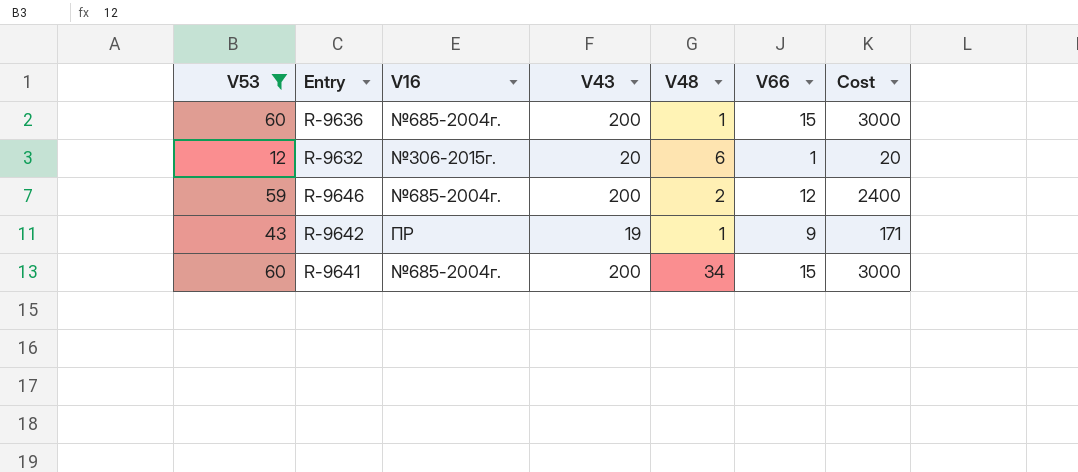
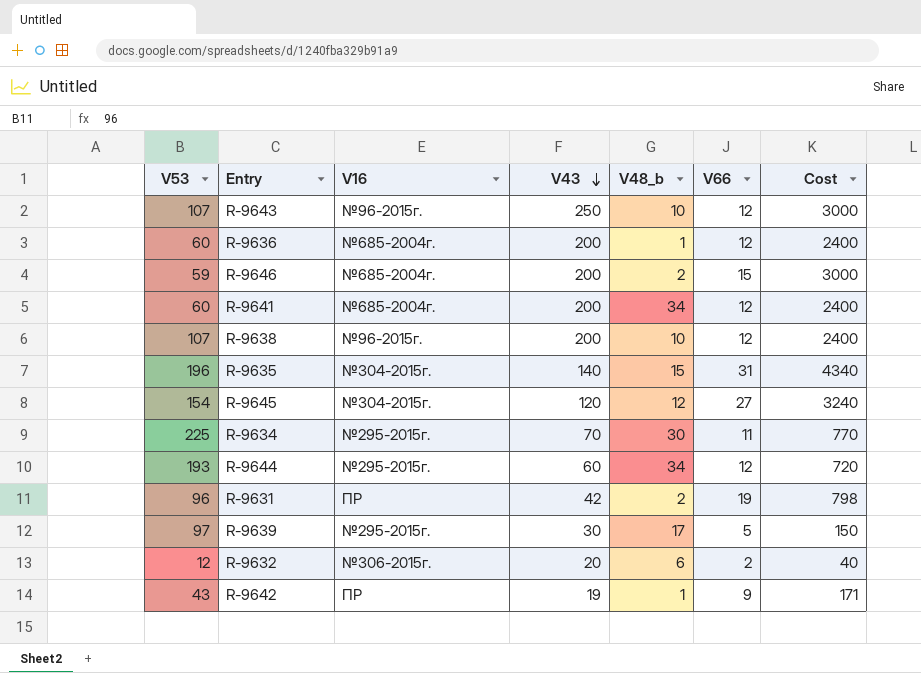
filter: V53 <= 60 -> none
row order: none -> V43 descending
column name: V48 -> V48_b
R-9636 | V66: 15 -> 12
R-9636 | Cost: 3000 -> 2400
R-9646 | V66: 12 -> 15
R-9646 | Cost: 2400 -> 3000
R-9641 | V66: 15 -> 12
R-9641 | Cost: 3000 -> 2400
R-9632 | V66: 1 -> 2
R-9632 | Cost: 20 -> 40

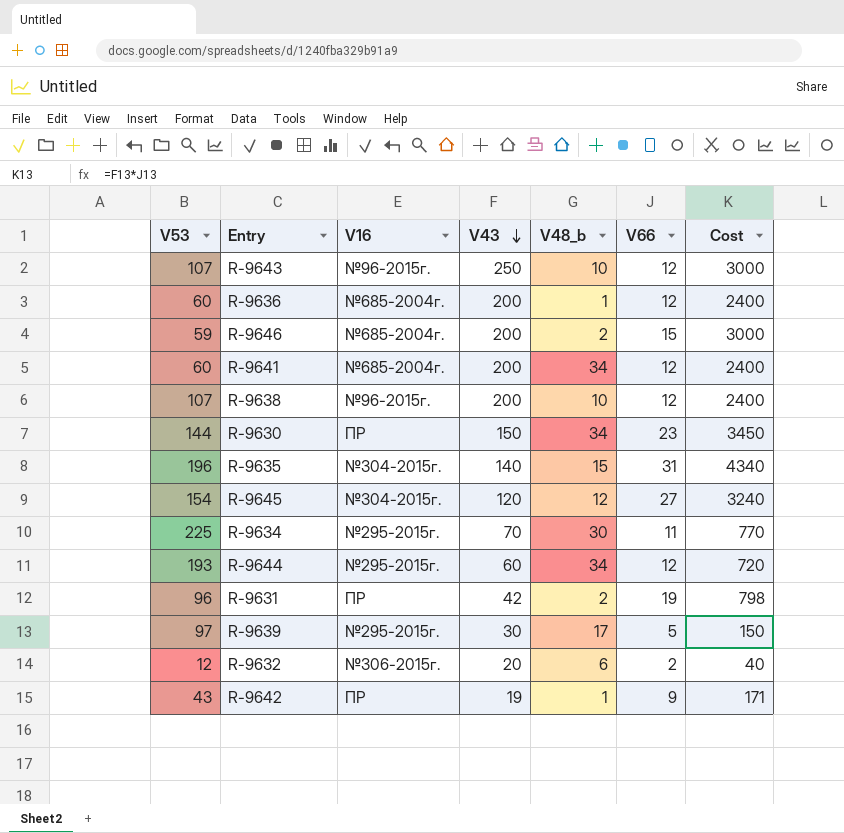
row R-9630: none -> 144 | ПР | 150 | 34 | 23 | 3450

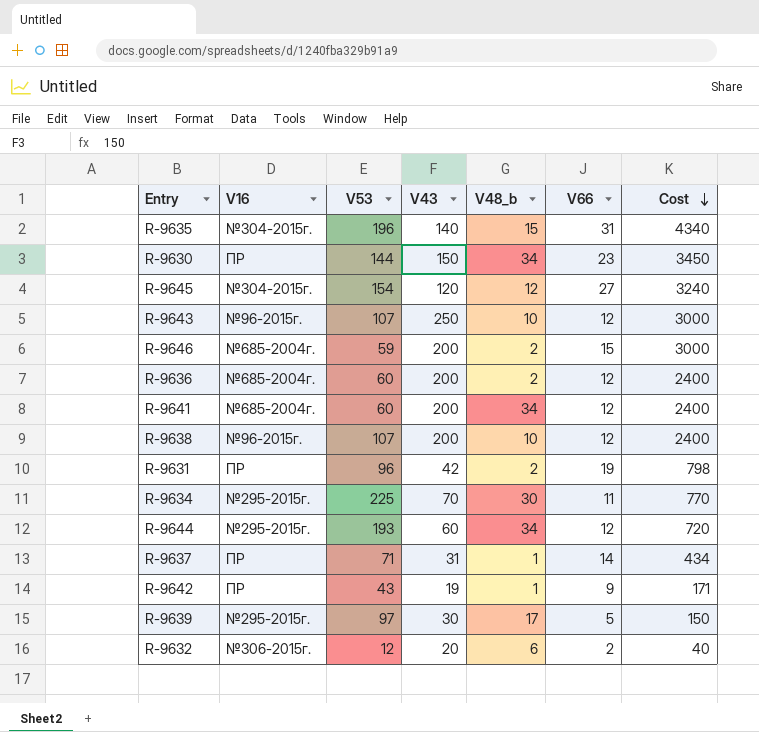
row order: V43 descending -> Cost descending
column V53 | position: 1 -> 3
R-9636 | V48_b: 1 -> 2
row R-9637: none -> ПР | 71 | 31 | 1 | 14 | 434

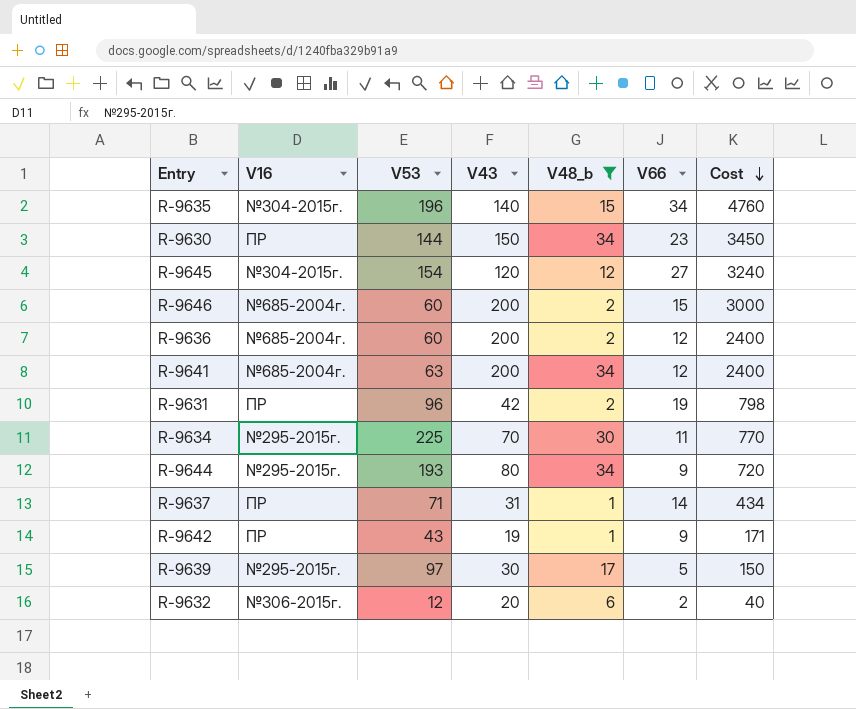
filter: none -> V48_b != 10
R-9635 | V66: 31 -> 34
R-9635 | Cost: 4340 -> 4760
R-9646 | V53: 59 -> 60
R-9641 | V53: 60 -> 63
R-9644 | V43: 60 -> 80
R-9644 | V66: 12 -> 9

